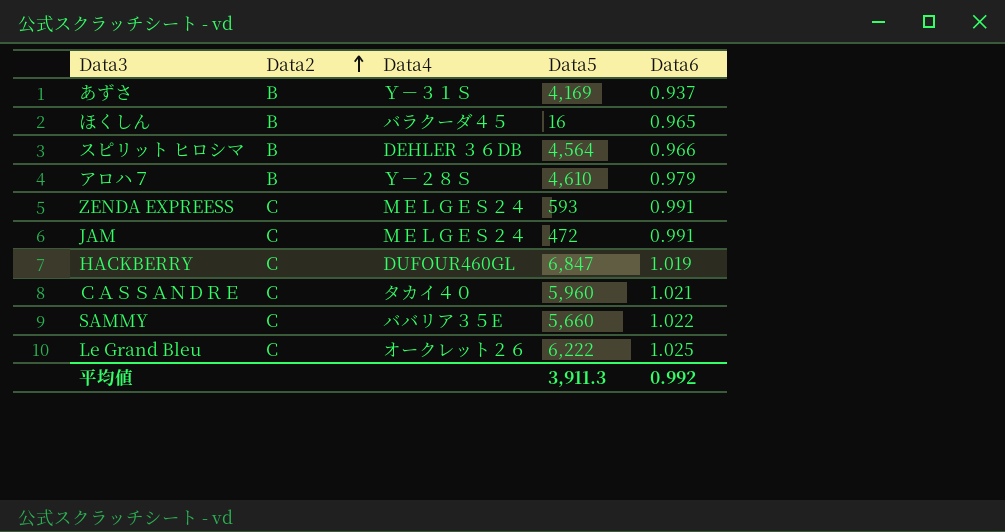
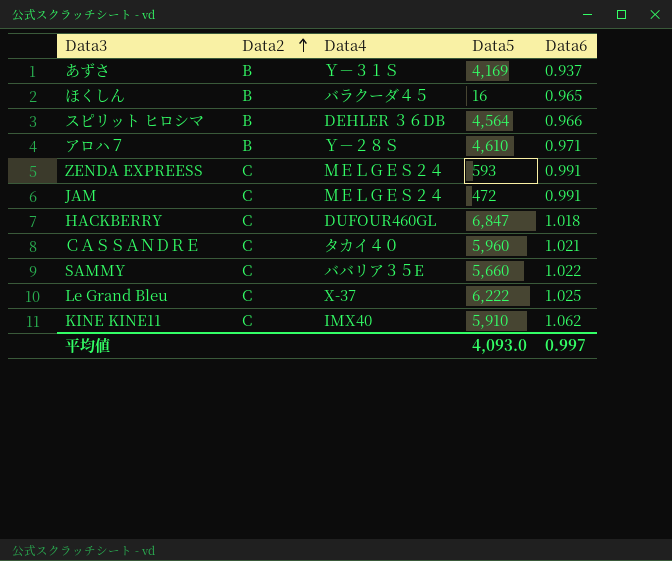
アロハ７ | Data6: 0.979 -> 0.971
HACKBERRY | Data6: 1.019 -> 1.018
Le Grand Bleu | Data4: オークレット２６ -> X-37
row KINE KINE11: none -> C | IMX40 | 5,910 | 1.062
平均値 | Data5: 3,911.3 -> 4,093.0
平均値 | Data6: 0.992 -> 0.997

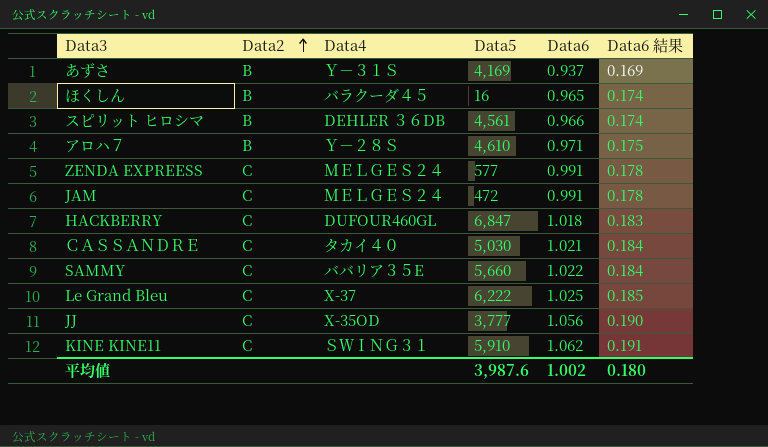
column Data6 結果 | formula: none -> [Data6] * 0.18
スピリット ヒロシマ | Data5: 4,564 -> 4,561
ZENDA EXPREESS | Data5: 593 -> 577
ＣＡＳＳＡＮＤＲＥ | Data5: 5,960 -> 5,030
row JJ: none -> C | X-35OD | 3,777 | 1.056 | 0.190
KINE KINE11 | Data4: IMX40 -> ＳＷＩＮＧ３１
平均値 | Data5: 4,093.0 -> 3,987.6
平均値 | Data6: 0.997 -> 1.002

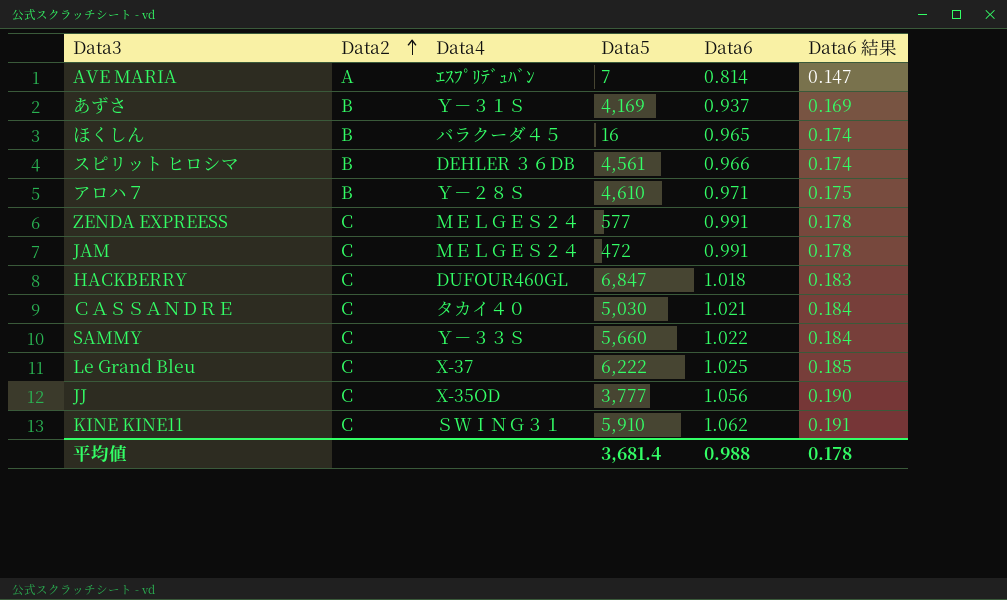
row AVE MARIA: none -> A | ｴｽﾌﾟﾘﾃﾞｭﾊﾞﾝ | 7 | 0.814 | 0.147
SAMMY | Data4: ババリア３５E -> Ｙ－３３Ｓ
平均値 | Data5: 3,987.6 -> 3,681.4
平均値 | Data6: 1.002 -> 0.988
平均値 | Data6 結果: 0.180 -> 0.178

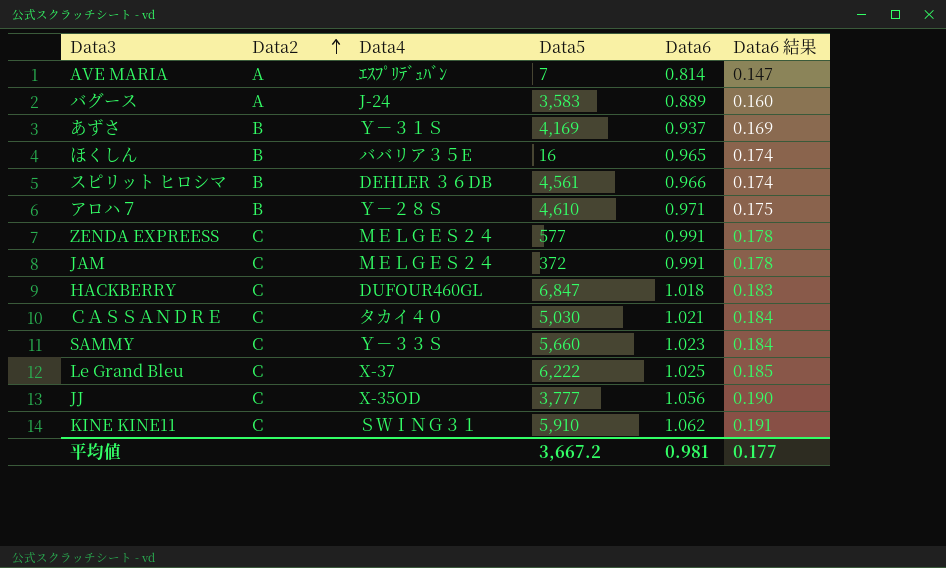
row バグース: none -> A | J-24 | 3,583 | 0.889 | 0.160
ほくしん | Data4: バラクーダ４５ -> ババリア３５E
JAM | Data5: 472 -> 372
SAMMY | Data6: 1.022 -> 1.023
平均値 | Data5: 3,681.4 -> 3,667.2
平均値 | Data6: 0.988 -> 0.981
平均値 | Data6 結果: 0.178 -> 0.177

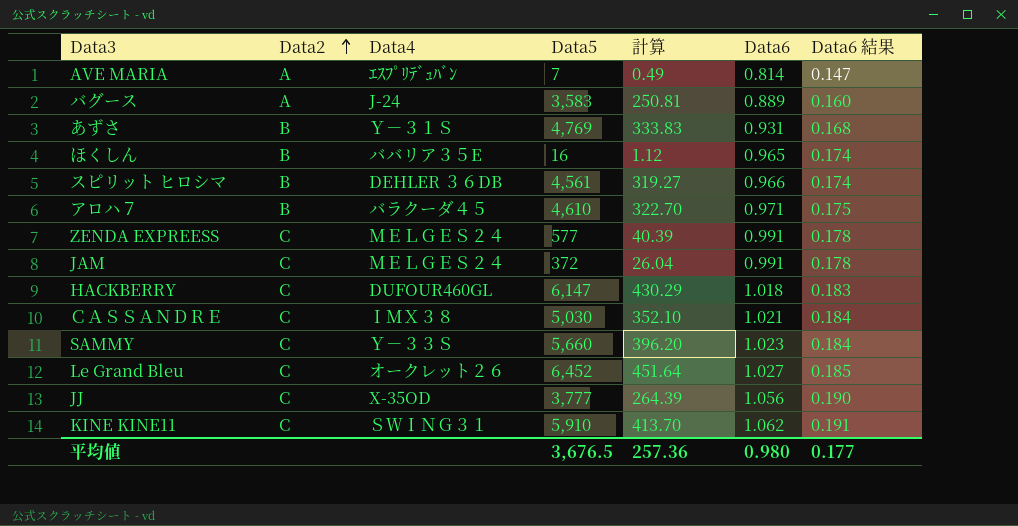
column 計算 | formula: none -> [Data5] * 0.07
あずさ | Data5: 4,169 -> 4,769
あずさ | Data6: 0.937 -> 0.931
あずさ | Data6 結果: 0.169 -> 0.168
アロハ７ | Data4: Ｙ－２８Ｓ -> バラクーダ４５
HACKBERRY | Data5: 6,847 -> 6,147
ＣＡＳＳＡＮＤＲＥ | Data4: タカイ４０ -> ＩＭＸ３８
Le Grand Bleu | Data4: X-37 -> オークレット２６
Le Grand Bleu | Data5: 6,222 -> 6,452
Le Grand Bleu | Data6: 1.025 -> 1.027
平均値 | Data5: 3,667.2 -> 3,676.5
平均値 | Data6: 0.981 -> 0.980

